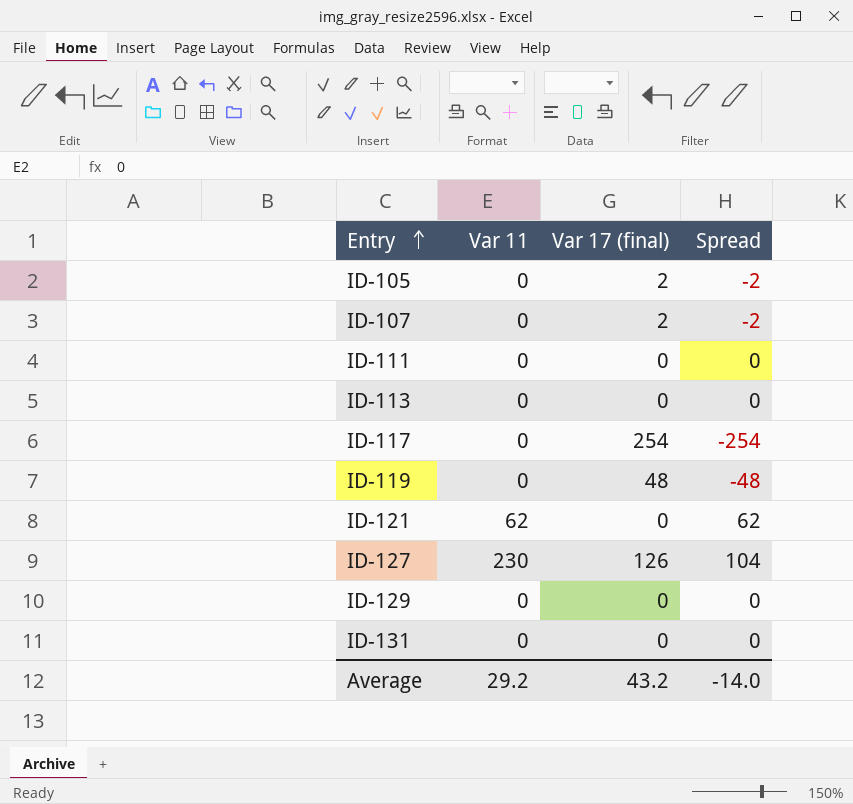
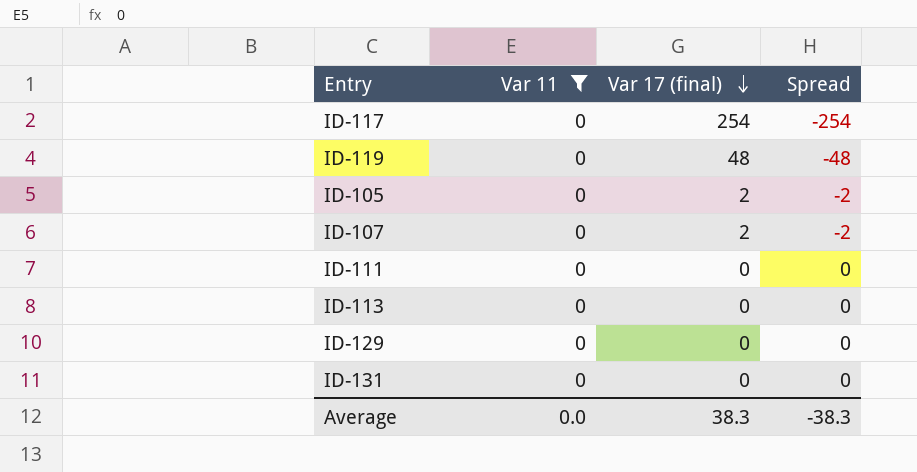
filter: none -> Var 11 = 0
row order: Entry ascending -> Var 17 (final) descending
Average | Var 11: 29.2 -> 0.0
Average | Var 17 (final): 43.2 -> 38.3
Average | Spread: -14.0 -> -38.3

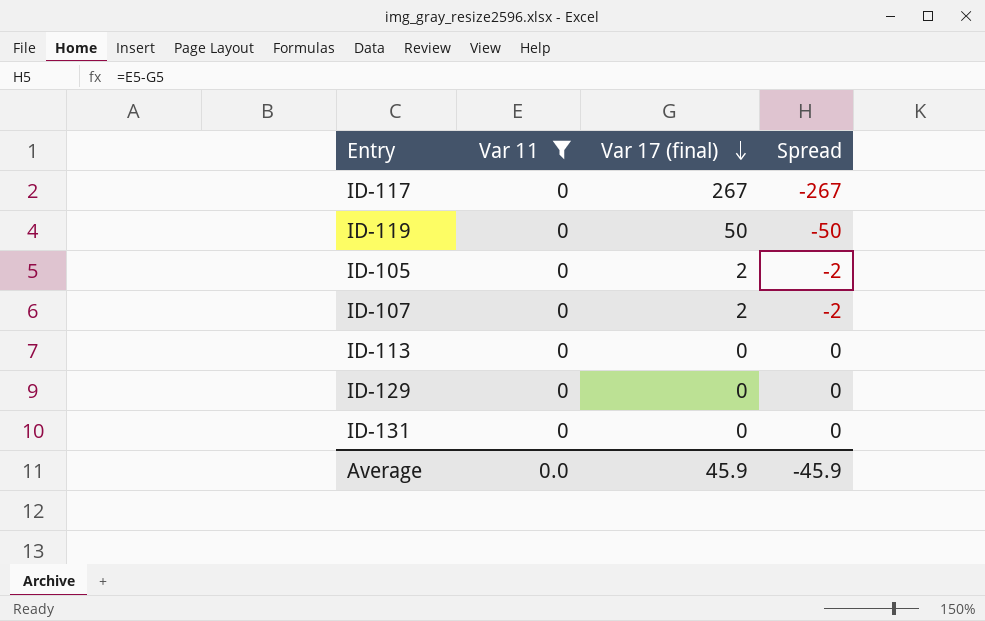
row ID-111: 0 | 0 | 0 -> none
ID-117 | Var 17 (final): 254 -> 267
ID-117 | Spread: -254 -> -267
ID-119 | Var 17 (final): 48 -> 50
ID-119 | Spread: -48 -> -50
Average | Var 17 (final): 38.3 -> 45.9
Average | Spread: -38.3 -> -45.9

